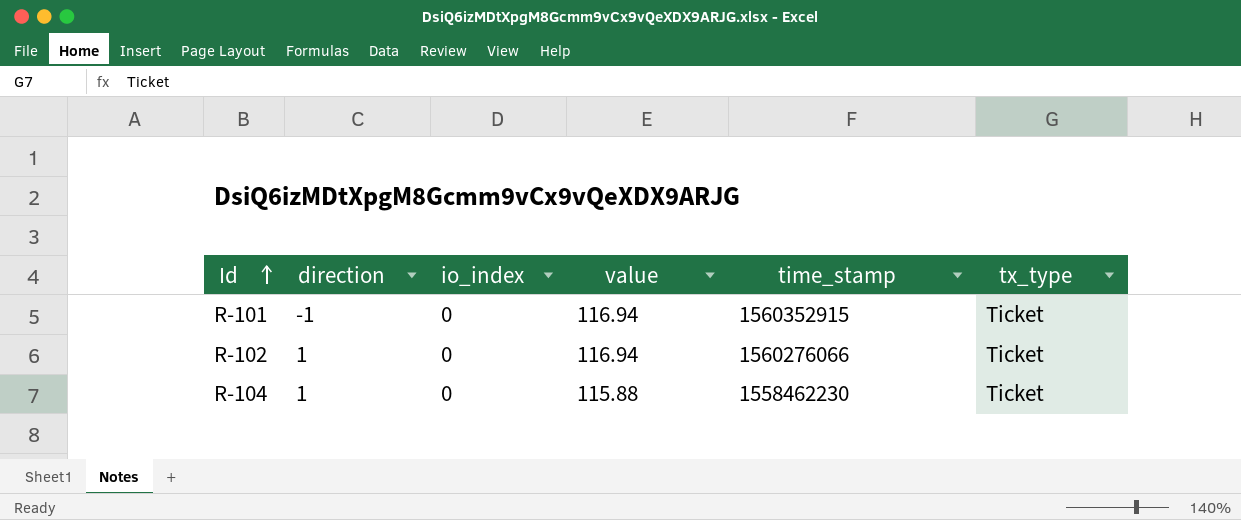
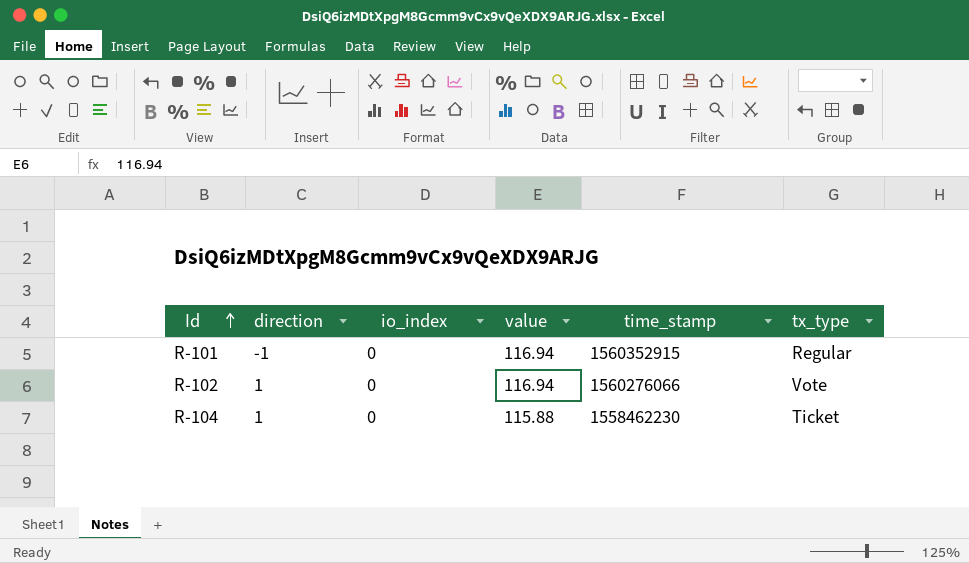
R-101 | tx_type: Ticket -> Regular
R-102 | tx_type: Ticket -> Vote

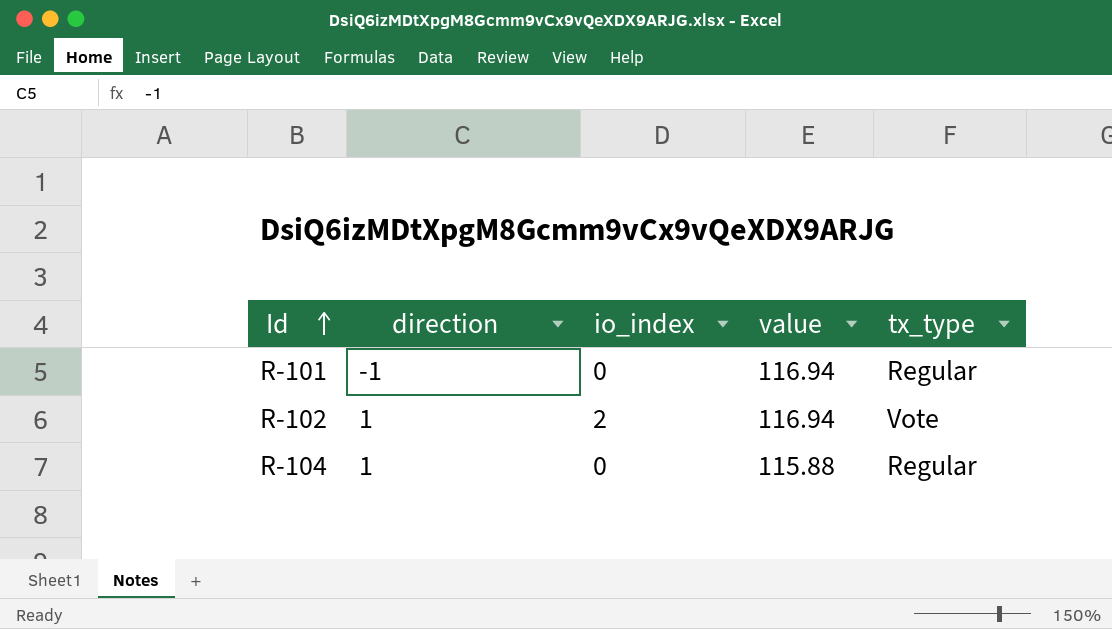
column time_stamp | position: 5 -> none
R-102 | io_index: 0 -> 2
R-104 | tx_type: Ticket -> Regular

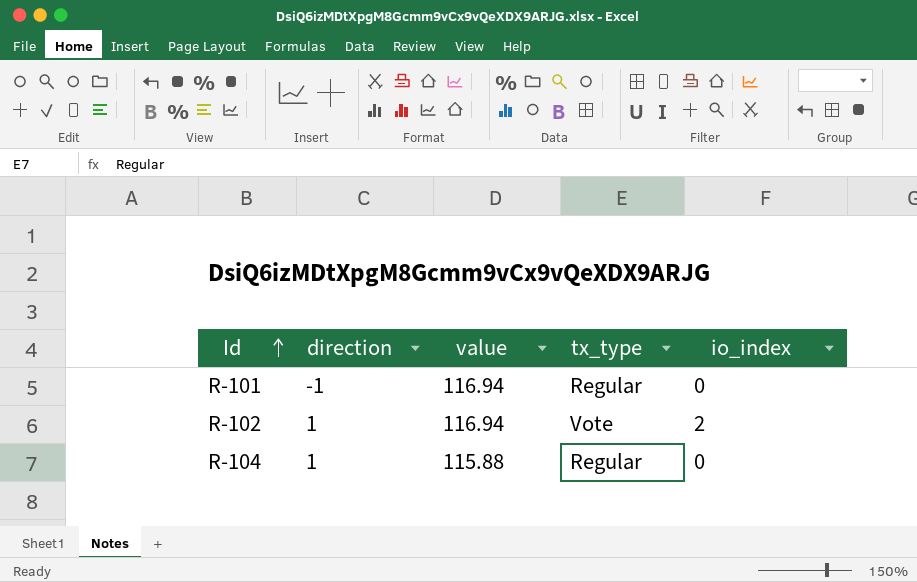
column io_index | position: 3 -> 5

